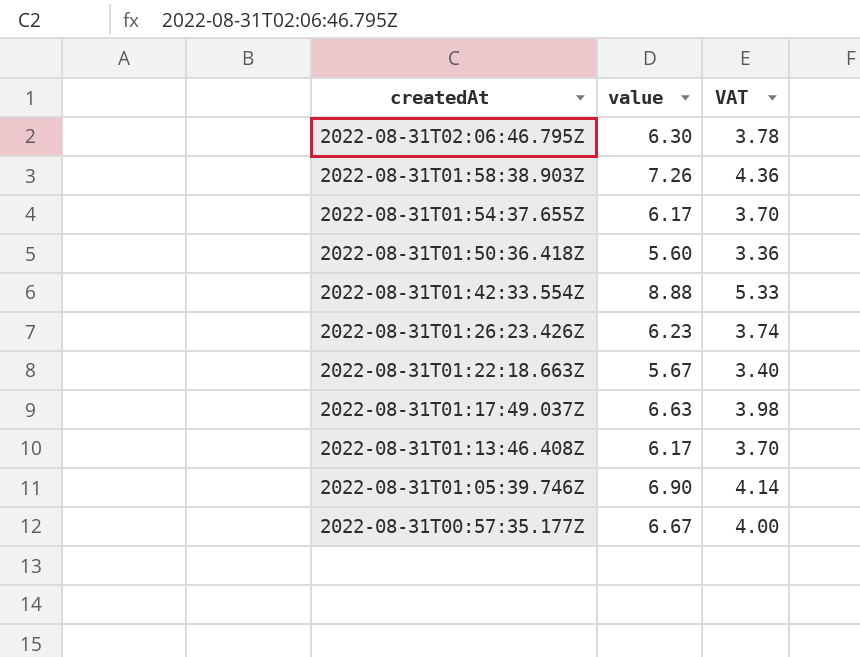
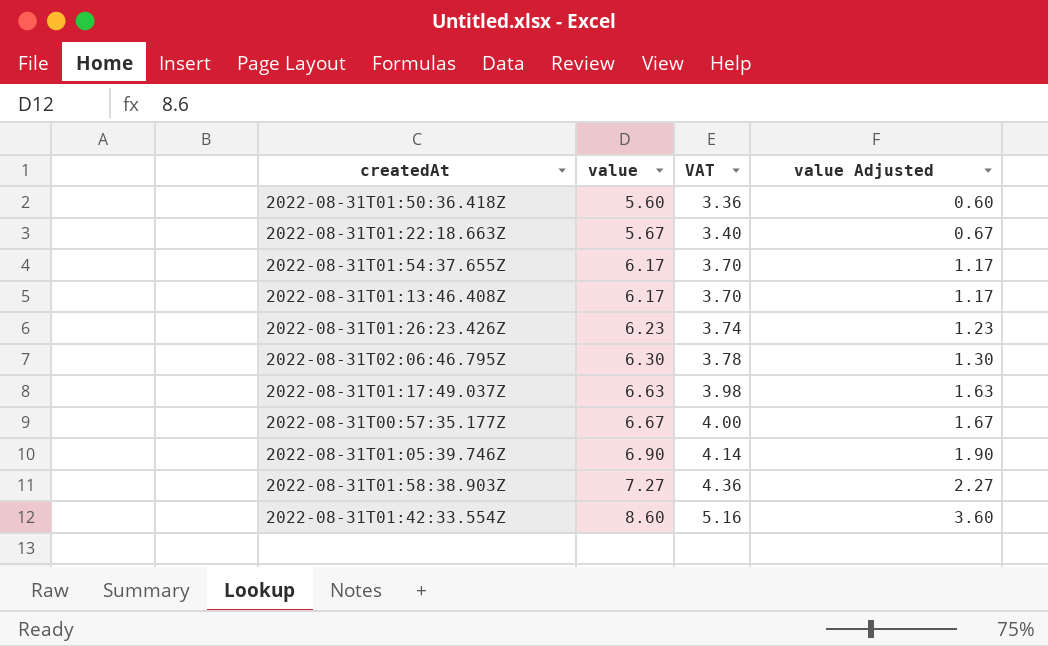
row order: createdAt descending -> value ascending
column value Adjusted | formula: none -> [value] - 5
2022-08-31T01:58:38.903Z | value: 7.26 -> 7.27
2022-08-31T01:42:33.554Z | value: 8.88 -> 8.60
2022-08-31T01:42:33.554Z | VAT: 5.33 -> 5.16

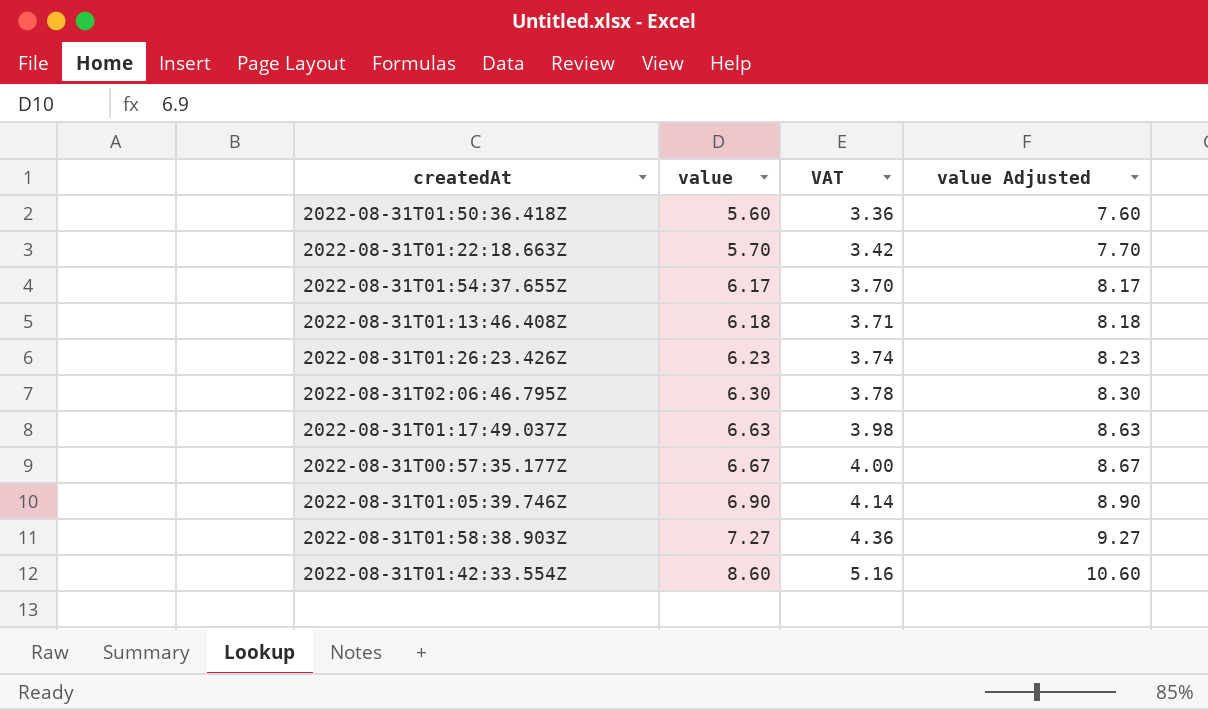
column value Adjusted | formula: [value] - 5 -> [value] + 2
2022-08-31T01:22:18.663Z | value: 5.67 -> 5.70
2022-08-31T01:22:18.663Z | VAT: 3.40 -> 3.42
2022-08-31T01:13:46.408Z | value: 6.17 -> 6.18
2022-08-31T01:13:46.408Z | VAT: 3.70 -> 3.71

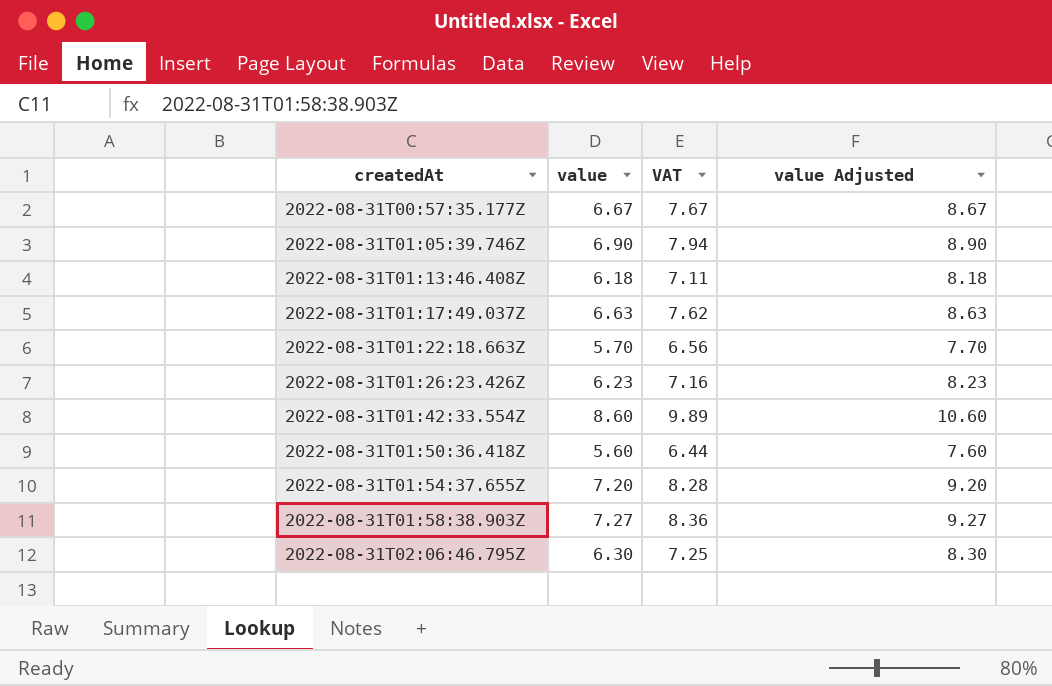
row order: value ascending -> createdAt ascending
column VAT | formula: [value] * 0.6 -> [value] * 1.15
2022-08-31T01:54:37.655Z | value: 6.17 -> 7.20
2022-08-31T01:54:37.655Z | value Adjusted: 8.17 -> 9.20

